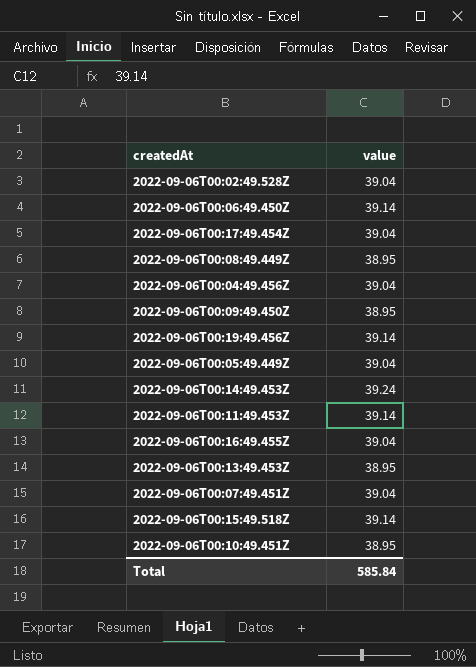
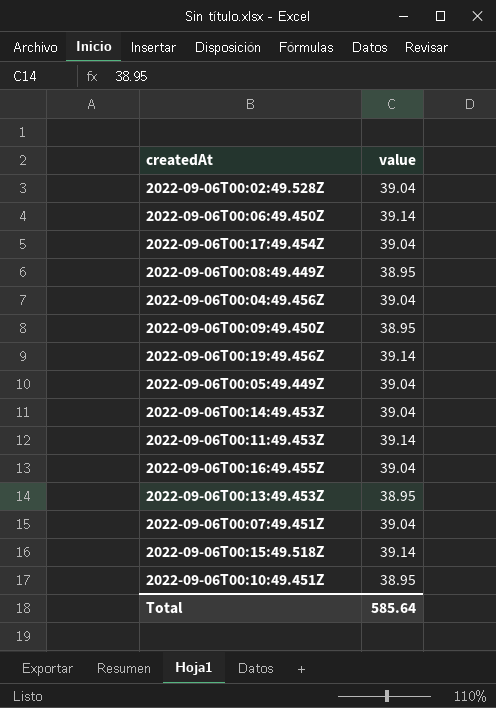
2022-09-06T00:14:49.453Z | value: 39.24 -> 39.04
Total | value: 585.84 -> 585.64

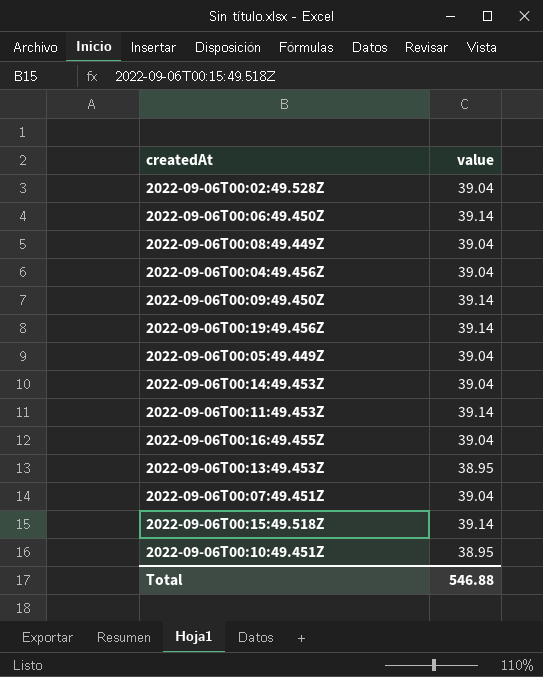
row 2022-09-06T00:17:49.454Z: 39.04 -> none
2022-09-06T00:08:49.449Z | value: 38.95 -> 39.04
2022-09-06T00:09:49.450Z | value: 38.95 -> 39.14
Total | value: 585.64 -> 546.88

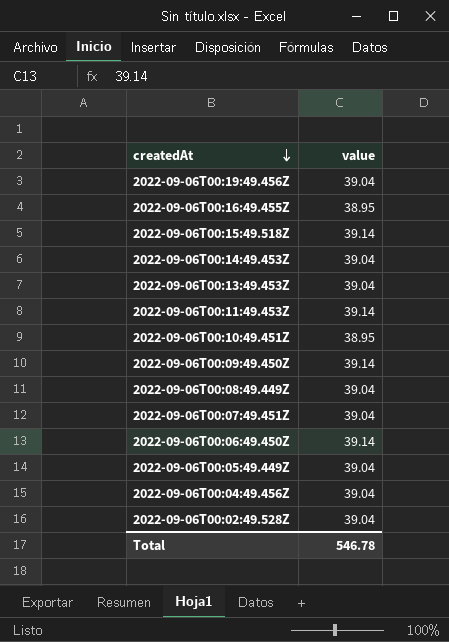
row order: none -> createdAt descending
2022-09-06T00:19:49.456Z | value: 39.14 -> 39.04
2022-09-06T00:16:49.455Z | value: 39.04 -> 38.95
2022-09-06T00:13:49.453Z | value: 38.95 -> 39.04
Total | value: 546.88 -> 546.78

